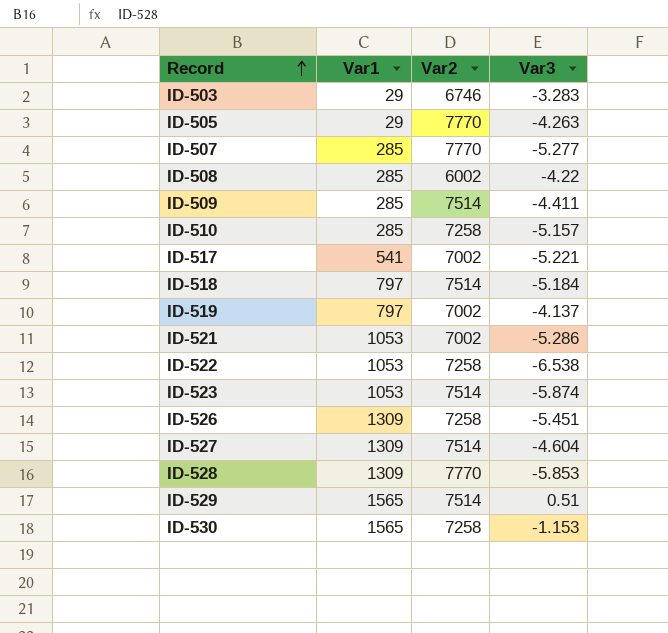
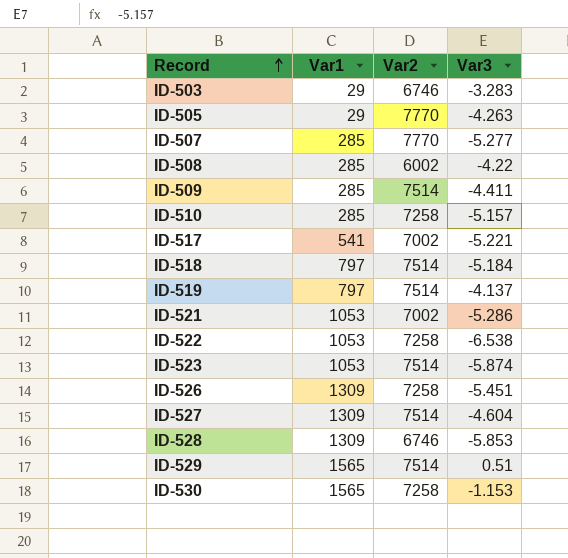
ID-519 | Var2: 7002 -> 7514
ID-528 | Var2: 7770 -> 6746

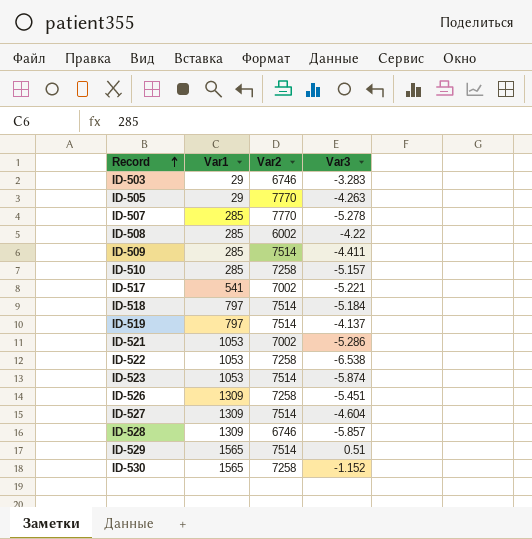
ID-507 | Var3: -5.277 -> -5.278
ID-528 | Var3: -5.853 -> -5.857
ID-530 | Var3: -1.153 -> -1.152

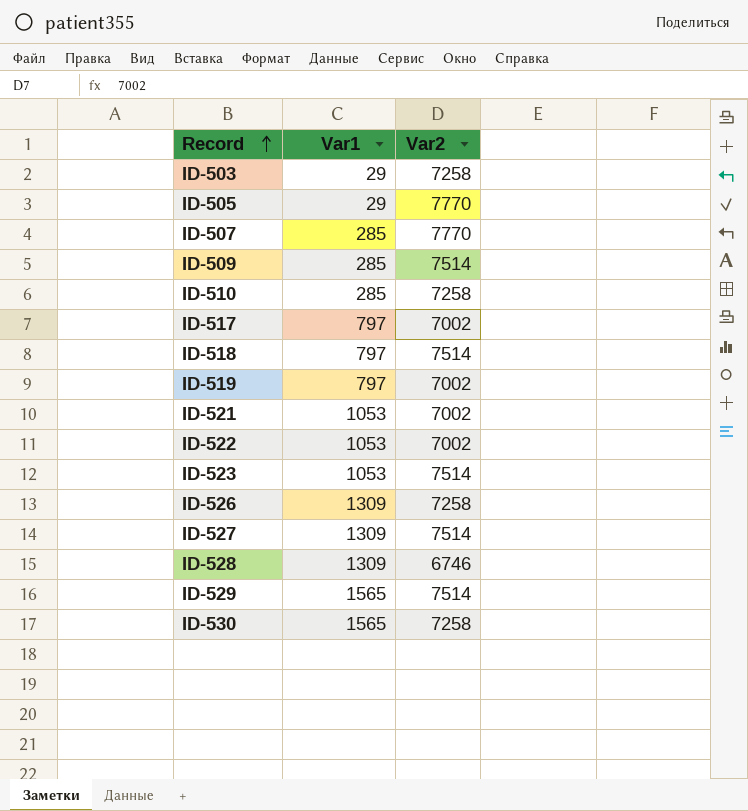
column Var3 | position: 4 -> none
row ID-508: 285 | 6002 | -4.22 -> none
ID-503 | Var2: 6746 -> 7258
ID-517 | Var1: 541 -> 797
ID-519 | Var2: 7514 -> 7002
ID-522 | Var2: 7258 -> 7002

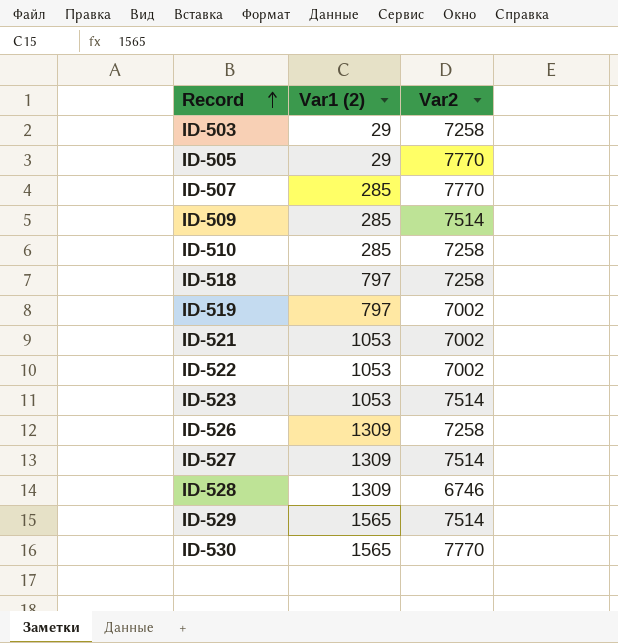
column name: Var1 -> Var1 (2)
row ID-517: 797 | 7002 -> none
ID-518 | Var2: 7514 -> 7258
ID-530 | Var2: 7258 -> 7770

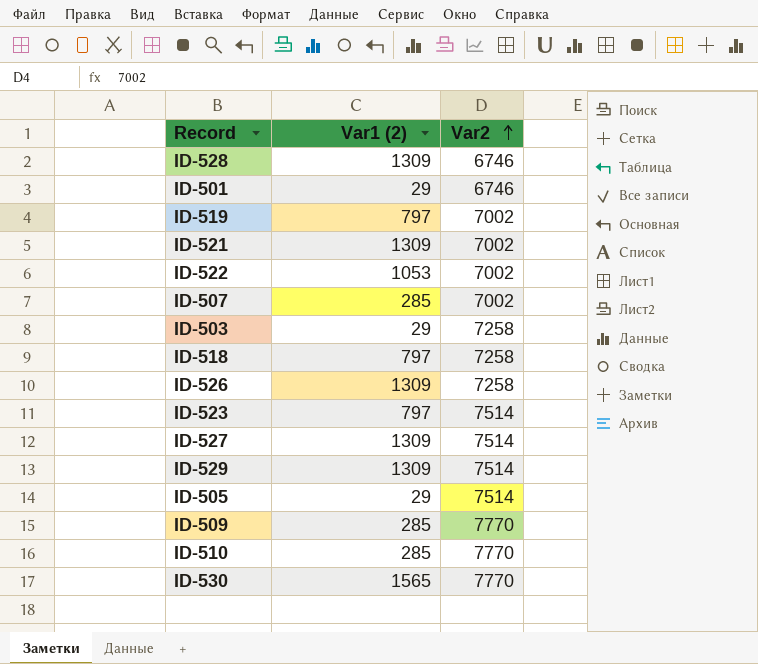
row order: Record ascending -> Var2 ascending
row ID-501: none -> 29 | 6746
ID-521 | Var1 (2): 1053 -> 1309
ID-507 | Var2: 7770 -> 7002
ID-523 | Var1 (2): 1053 -> 797
ID-529 | Var1 (2): 1565 -> 1309
ID-505 | Var2: 7770 -> 7514
ID-509 | Var2: 7514 -> 7770
ID-510 | Var2: 7258 -> 7770

